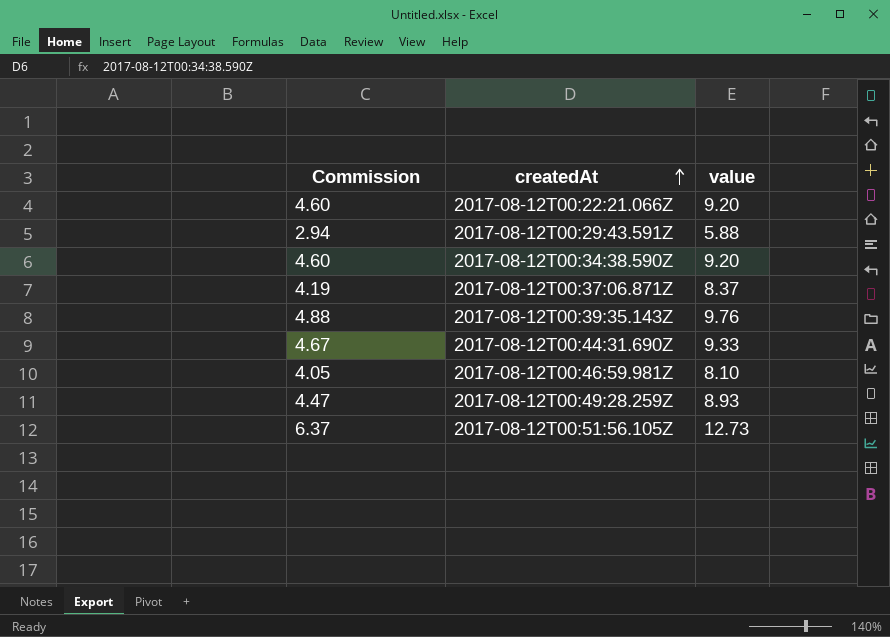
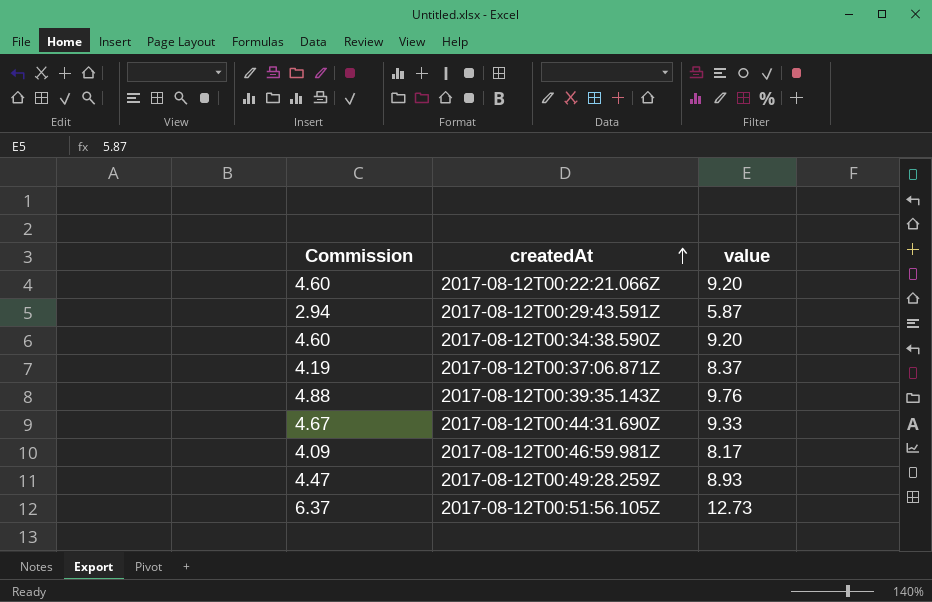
2017-08-12T00:29:43.591Z | value: 5.88 -> 5.87
2017-08-12T00:46:59.981Z | Commission: 4.05 -> 4.09
2017-08-12T00:46:59.981Z | value: 8.10 -> 8.17

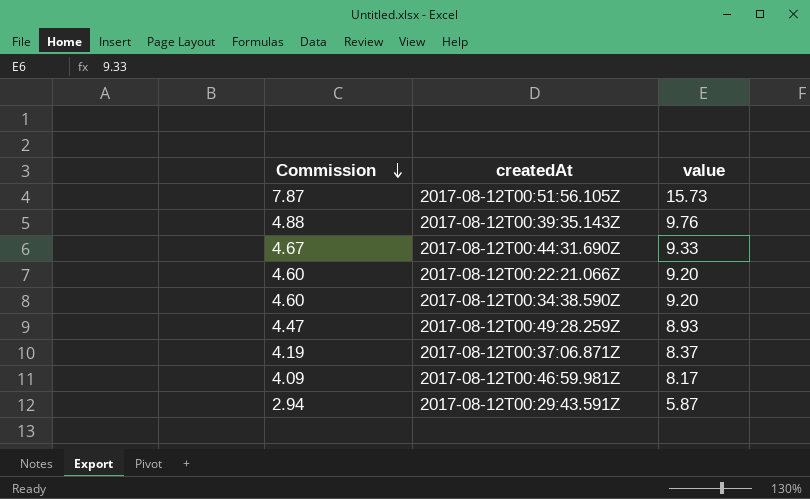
row order: createdAt ascending -> Commission descending
2017-08-12T00:51:56.105Z | Commission: 6.37 -> 7.87
2017-08-12T00:51:56.105Z | value: 12.73 -> 15.73

